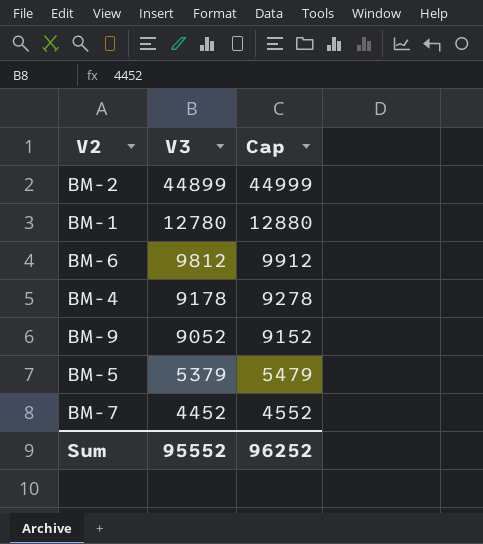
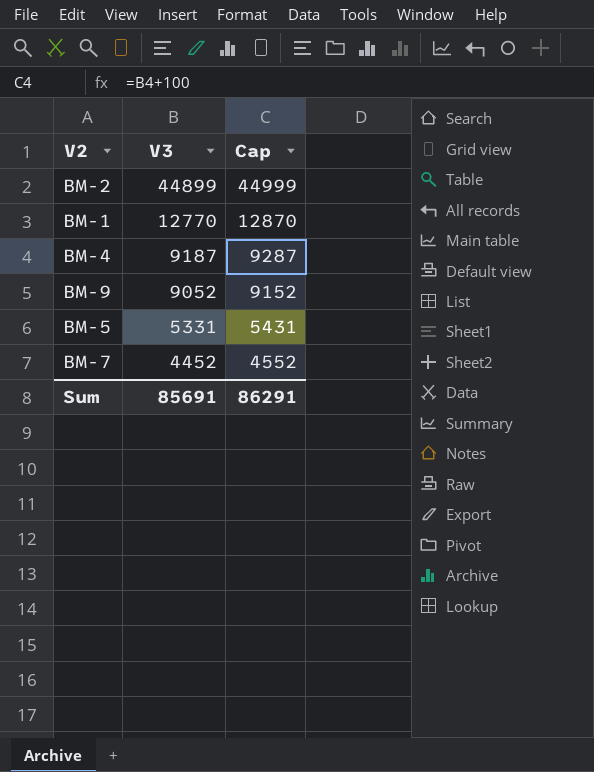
row BM-6: 9812 | 9912 -> none
BM-1 | V3: 12780 -> 12770
BM-1 | Cap: 12880 -> 12870
BM-4 | V3: 9178 -> 9187
BM-4 | Cap: 9278 -> 9287
BM-5 | V3: 5379 -> 5331
BM-5 | Cap: 5479 -> 5431
Sum | V3: 95552 -> 85691
Sum | Cap: 96252 -> 86291

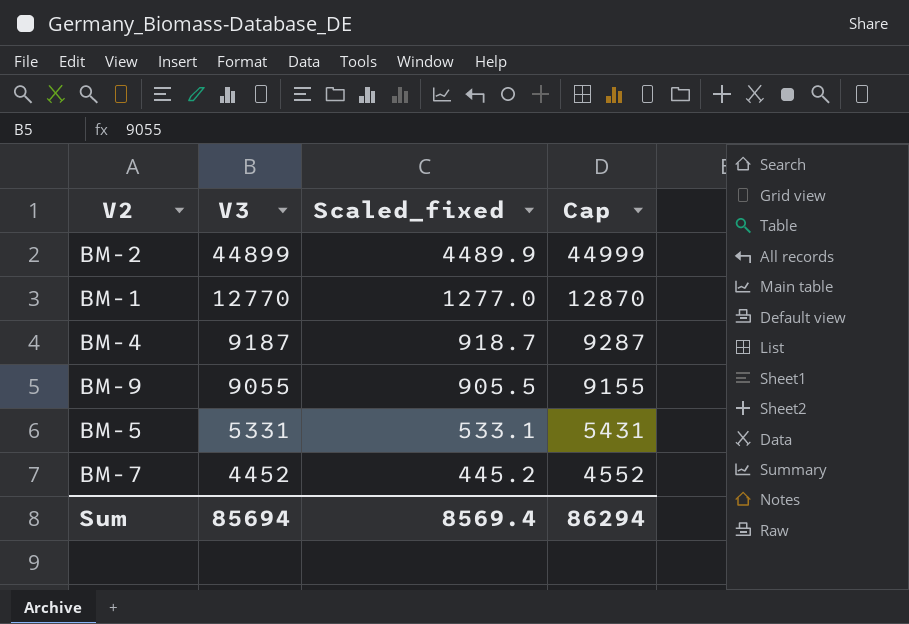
column Scaled_fixed | formula: none -> [V3] * 0.1
BM-9 | V3: 9052 -> 9055
BM-9 | Cap: 9152 -> 9155
Sum | V3: 85691 -> 85694
Sum | Cap: 86291 -> 86294

